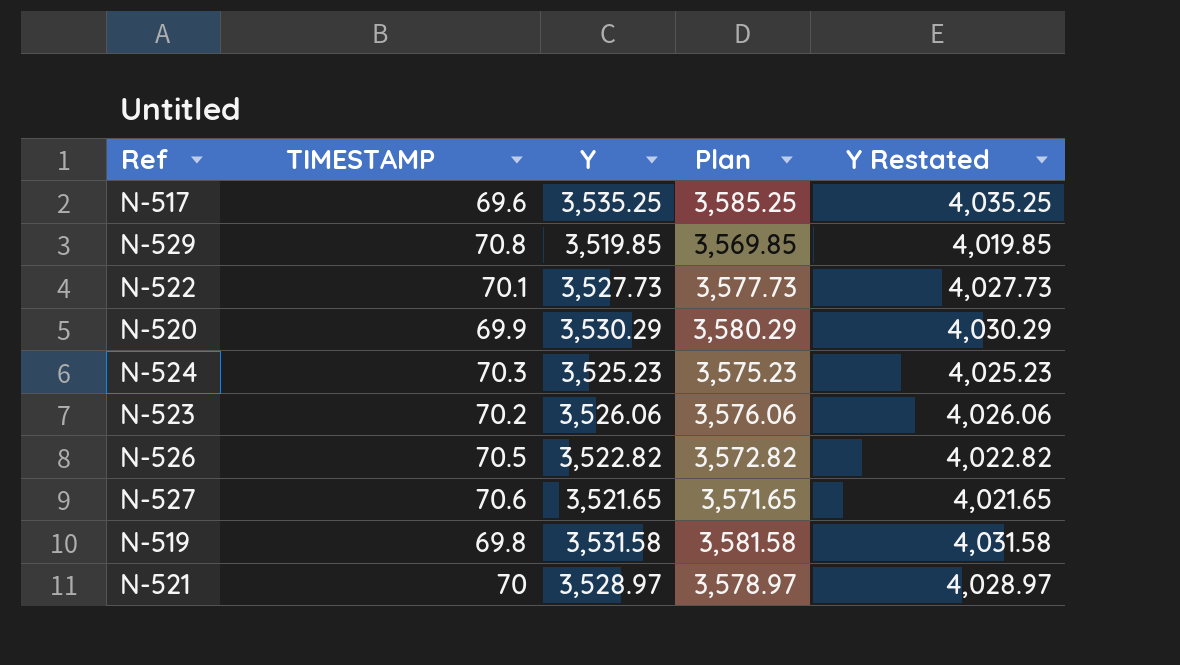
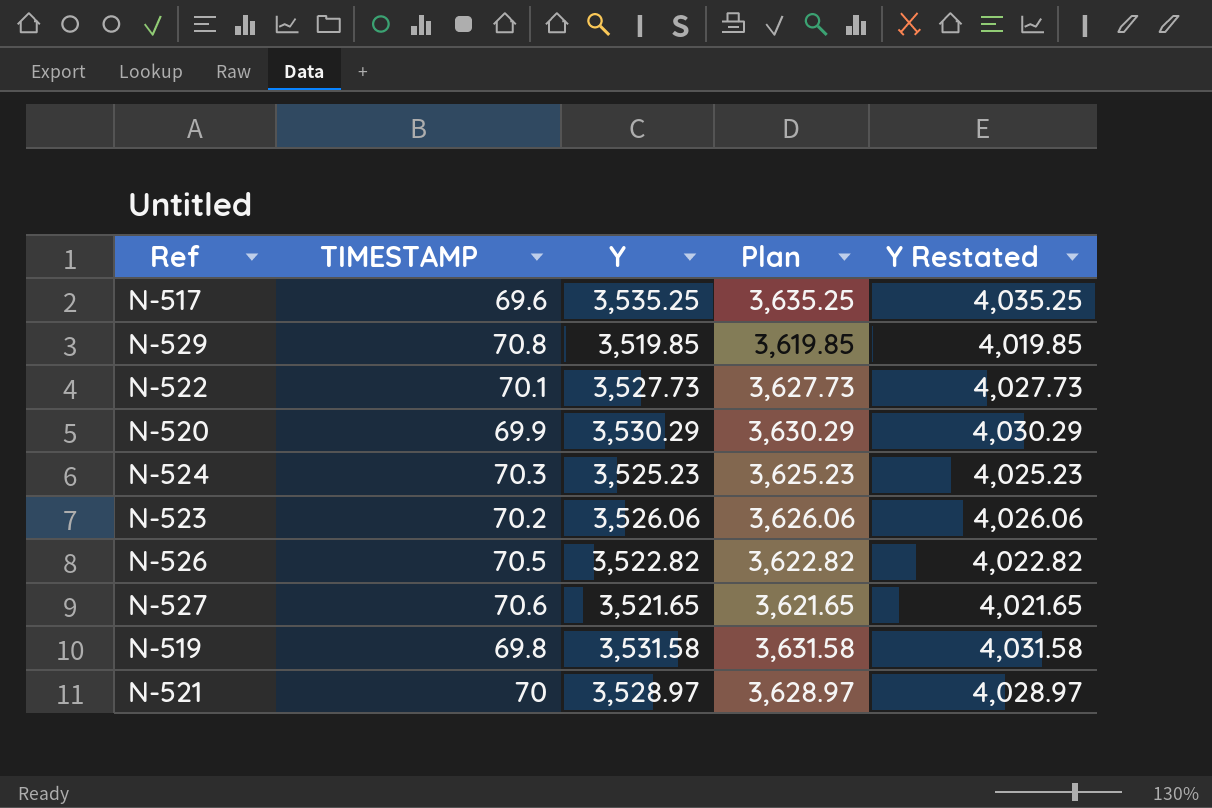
column Plan | formula: [Y] + 50 -> [Y] + 100

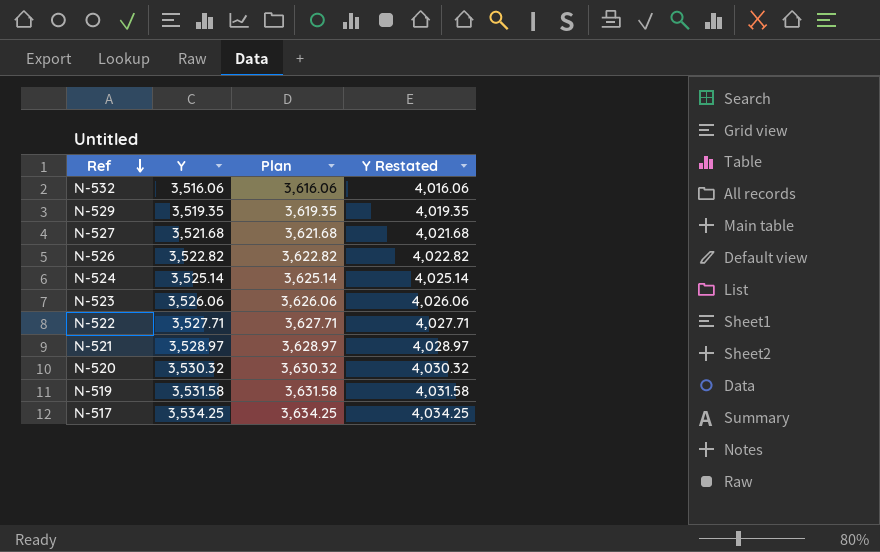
row order: none -> Ref descending
column TIMESTAMP | position: 2 -> none
row N-532: none -> 3,516.06 | 3,616.06 | 4,016.06
N-529 | Y: 3,519.85 -> 3,519.35
N-529 | Plan: 3,619.85 -> 3,619.35
N-529 | Y Restated: 4,019.85 -> 4,019.35
N-527 | Y: 3,521.65 -> 3,521.68
N-527 | Plan: 3,621.65 -> 3,621.68
N-527 | Y Restated: 4,021.65 -> 4,021.68
N-524 | Y: 3,525.23 -> 3,525.14
N-524 | Plan: 3,625.23 -> 3,625.14
N-524 | Y Restated: 4,025.23 -> 4,025.14
N-522 | Y: 3,527.73 -> 3,527.71
N-522 | Plan: 3,627.73 -> 3,627.71
N-522 | Y Restated: 4,027.73 -> 4,027.71
N-520 | Y: 3,530.29 -> 3,530.32
N-520 | Plan: 3,630.29 -> 3,630.32
N-520 | Y Restated: 4,030.29 -> 4,030.32
N-517 | Y: 3,535.25 -> 3,534.25
N-517 | Plan: 3,635.25 -> 3,634.25
N-517 | Y Restated: 4,035.25 -> 4,034.25

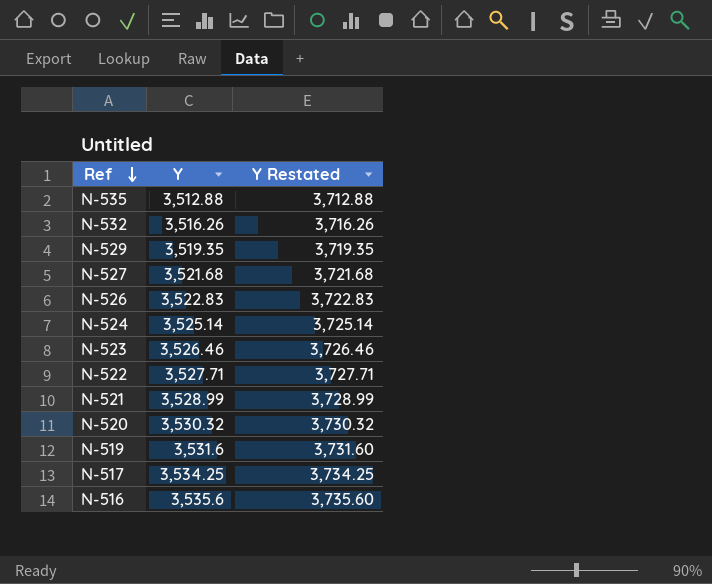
column Plan | formula: [Y] + 100 -> none
column Y Restated | formula: [Y] + 500 -> [Y] + 200
row N-535: none -> 3,512.88 | 3,712.88
N-532 | Y: 3,516.06 -> 3,516.26
N-526 | Y: 3,522.82 -> 3,522.83
N-523 | Y: 3,526.06 -> 3,526.46
N-521 | Y: 3,528.97 -> 3,528.99
N-519 | Y: 3,531.58 -> 3,531.6
row N-516: none -> 3,535.6 | 3,735.60

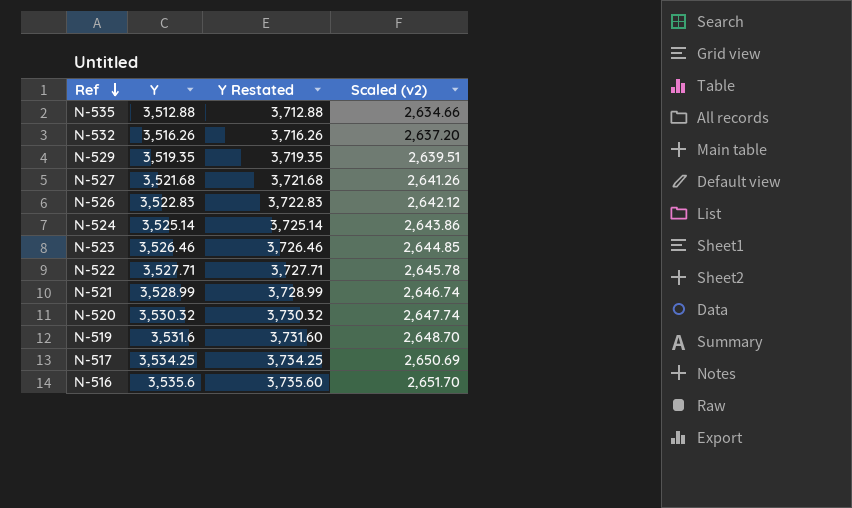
column Scaled (v2) | formula: none -> [Y] * 0.75

